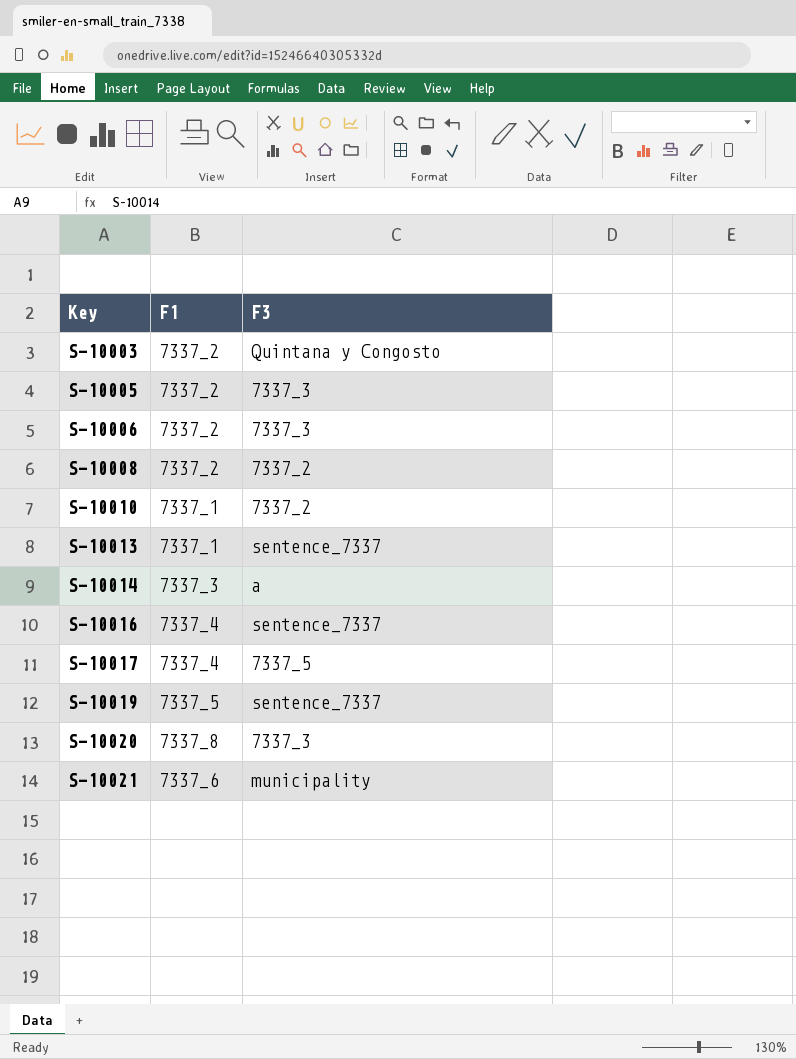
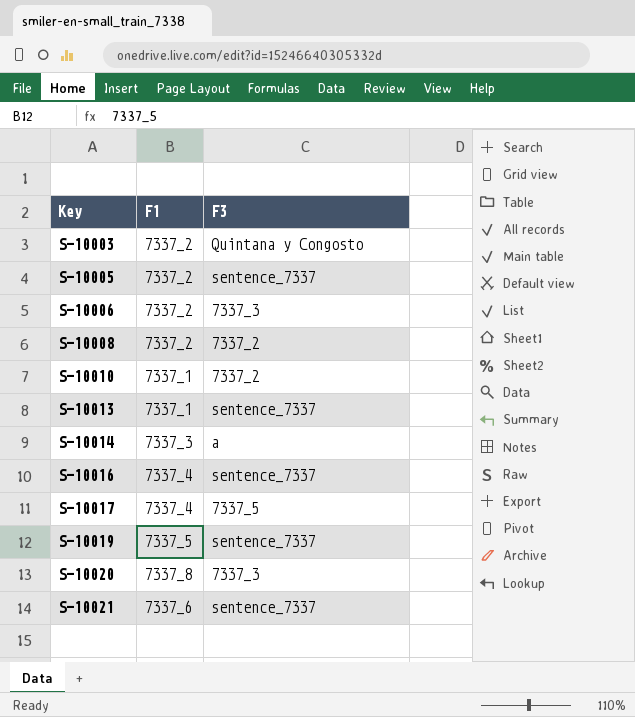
S-10005 | F3: 7337_3 -> sentence_7337
S-10021 | F3: municipality -> sentence_7337

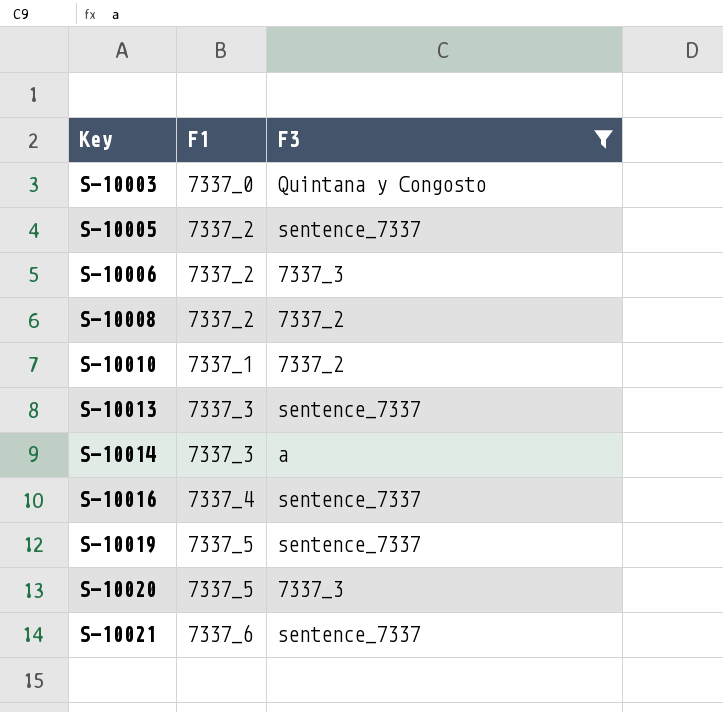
filter: none -> F3 != 7337_5
S-10003 | F1: 7337_2 -> 7337_0
S-10013 | F1: 7337_1 -> 7337_3
S-10020 | F1: 7337_8 -> 7337_5

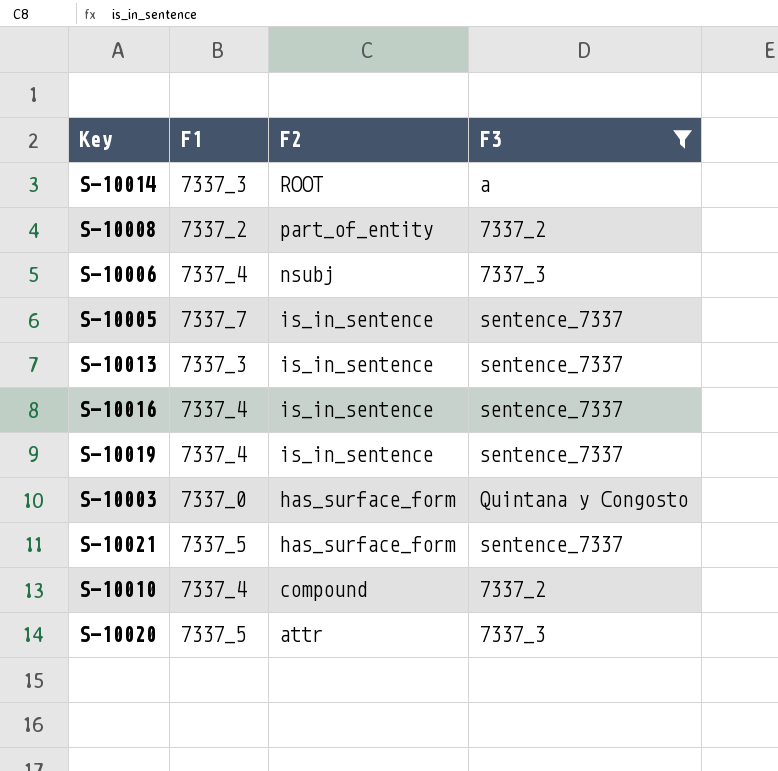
row order: Key ascending -> F2 descending
column F2 | position: none -> 3
S-10006 | F1: 7337_2 -> 7337_4
S-10005 | F1: 7337_2 -> 7337_7
S-10019 | F1: 7337_5 -> 7337_4
S-10021 | F1: 7337_6 -> 7337_5
S-10010 | F1: 7337_1 -> 7337_4

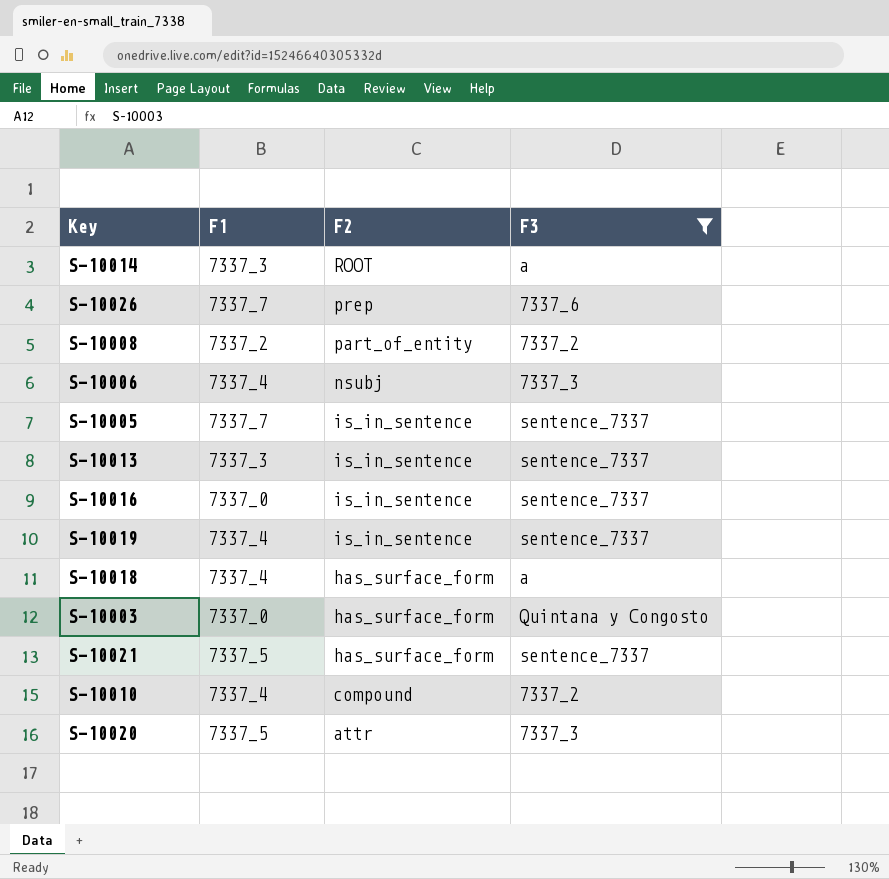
row S-10026: none -> 7337_7 | prep | 7337_6
S-10016 | F1: 7337_4 -> 7337_0
row S-10018: none -> 7337_4 | has_surface_form | a

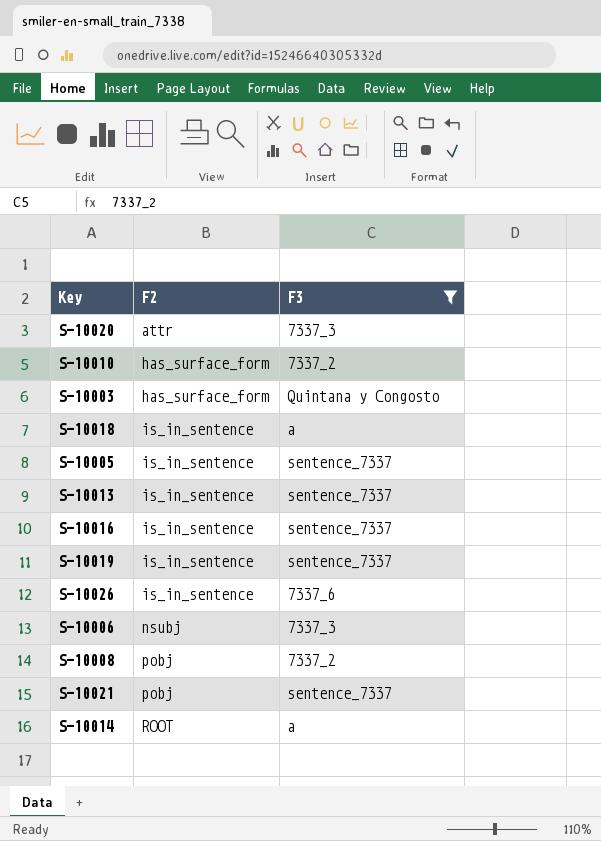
row order: F2 descending -> F2 ascending
column F1 | position: 2 -> none
S-10010 | F2: compound -> has_surface_form
S-10018 | F2: has_surface_form -> is_in_sentence
S-10026 | F2: prep -> is_in_sentence
S-10008 | F2: part_of_entity -> pobj
S-10021 | F2: has_surface_form -> pobj

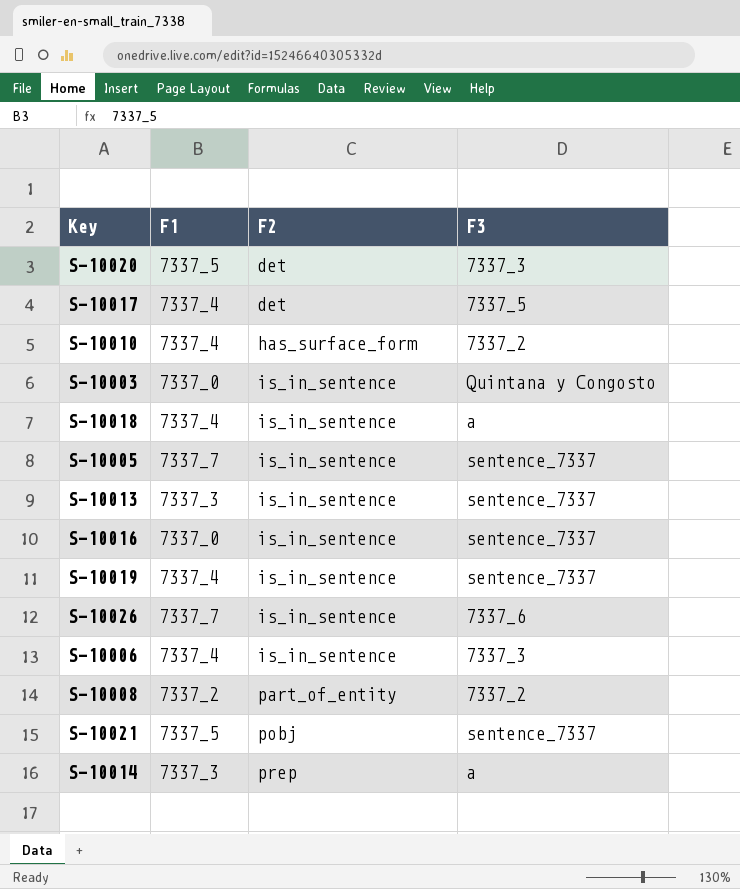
filter: F3 != 7337_5 -> none
column F1 | position: none -> 2
S-10020 | F2: attr -> det
S-10003 | F2: has_surface_form -> is_in_sentence
S-10006 | F2: nsubj -> is_in_sentence
S-10008 | F2: pobj -> part_of_entity
S-10014 | F2: ROOT -> prep

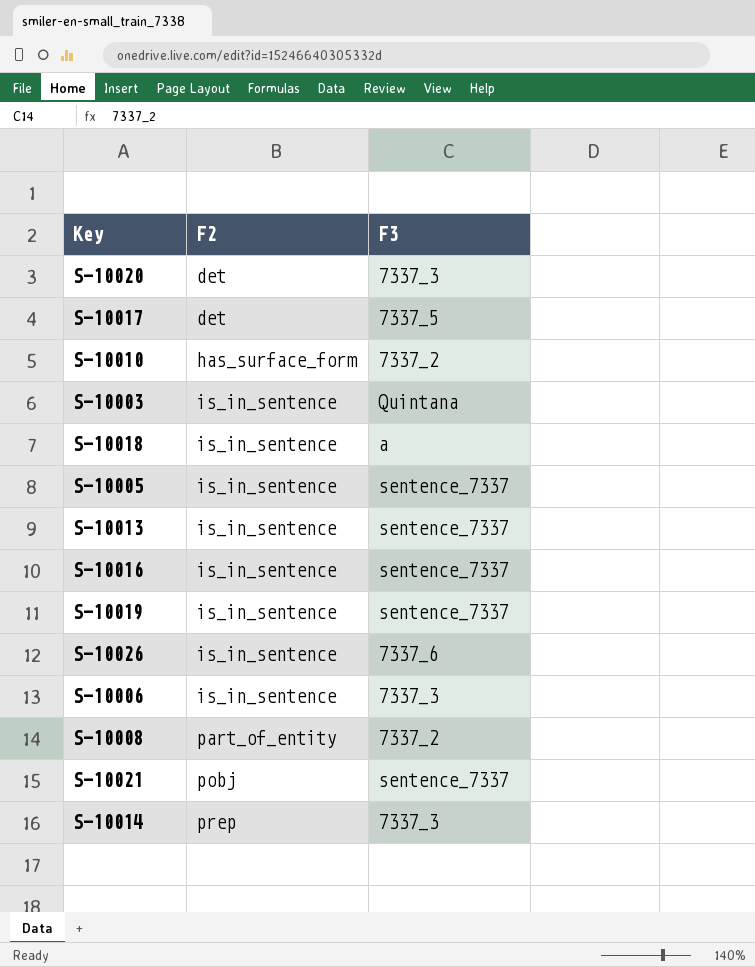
column F1 | position: 2 -> none
S-10003 | F3: Quintana y Congosto -> Quintana
S-10014 | F3: a -> 7337_3

